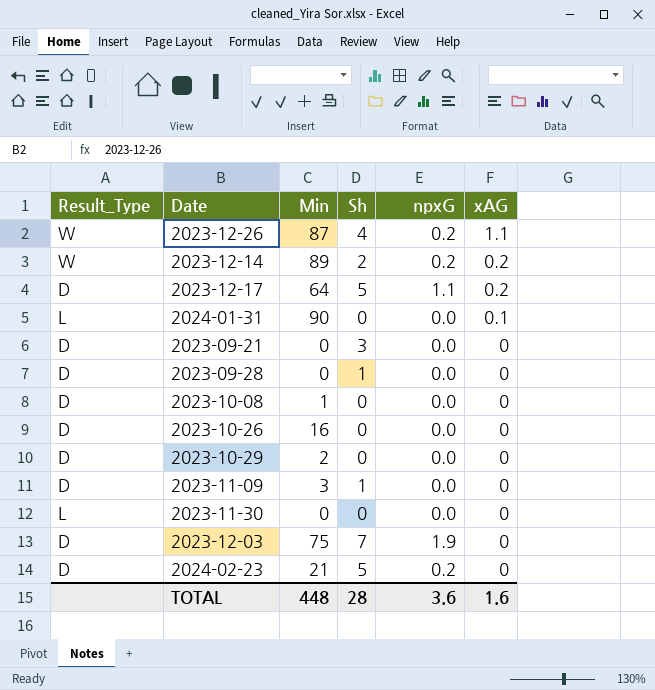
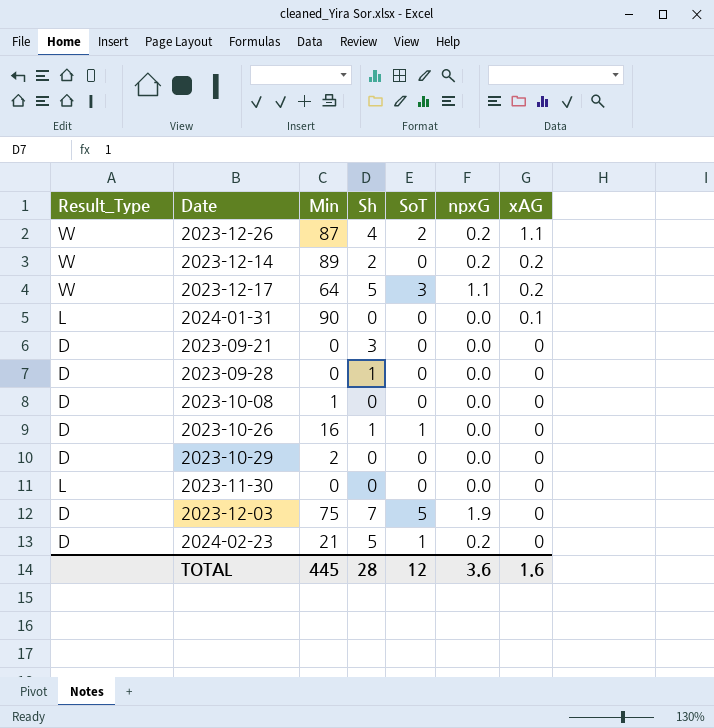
column SoT | position: none -> 5
row 2023-11-09: D | 3 | 1 | 0.0 | 0 -> none
2023-12-17 | Result_Type: D -> W
2023-10-26 | Sh: 0 -> 1
TOTAL | Min: 448 -> 445

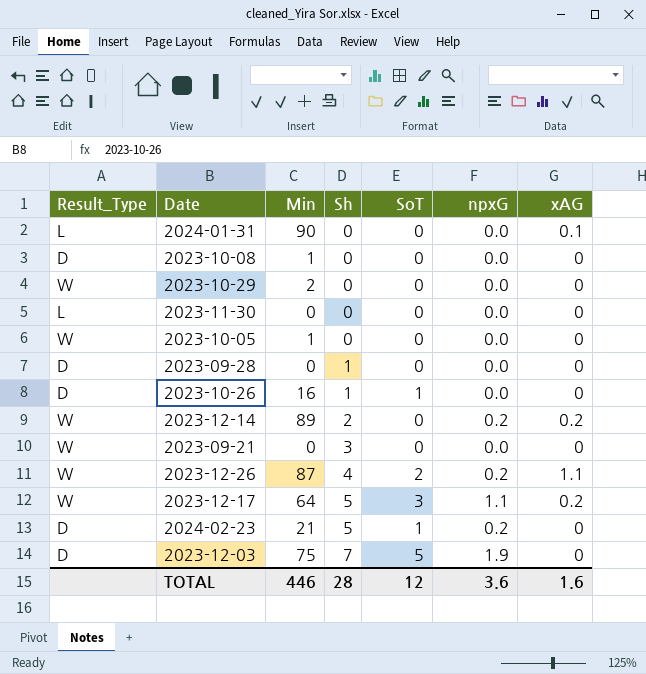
row order: xAG descending -> Sh ascending
2023-10-29 | Result_Type: D -> W
row 2023-10-05: none -> W | 1 | 0 | 0 | 0.0 | 0
2023-09-21 | Result_Type: D -> W
TOTAL | Min: 445 -> 446

